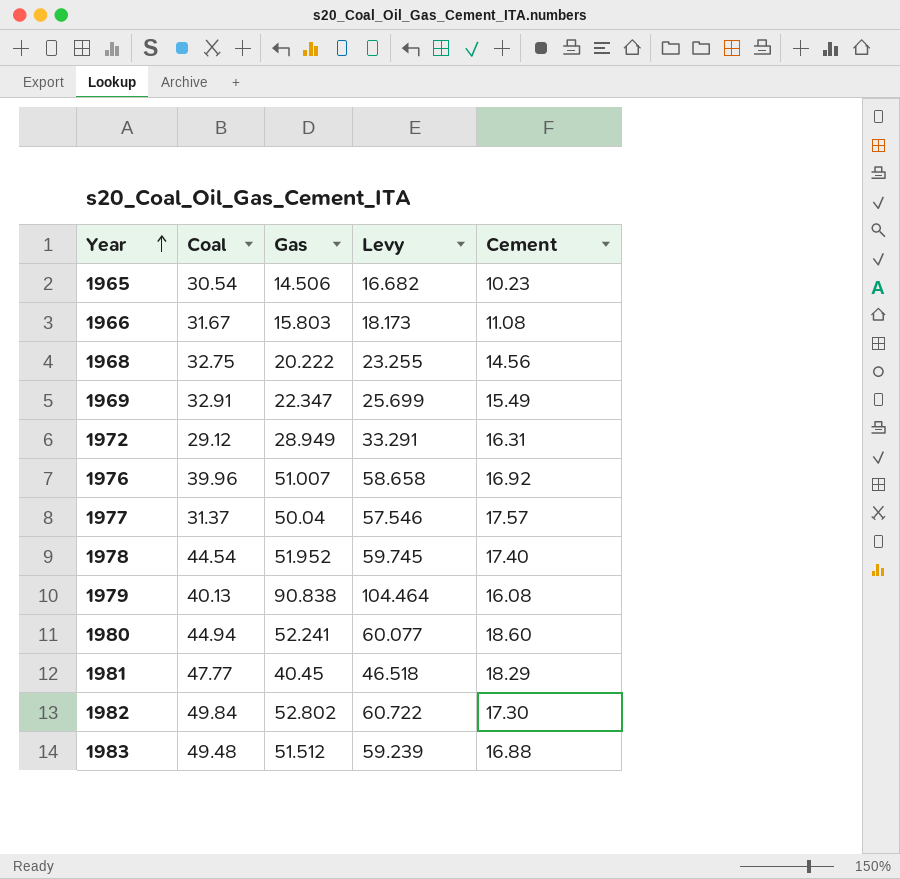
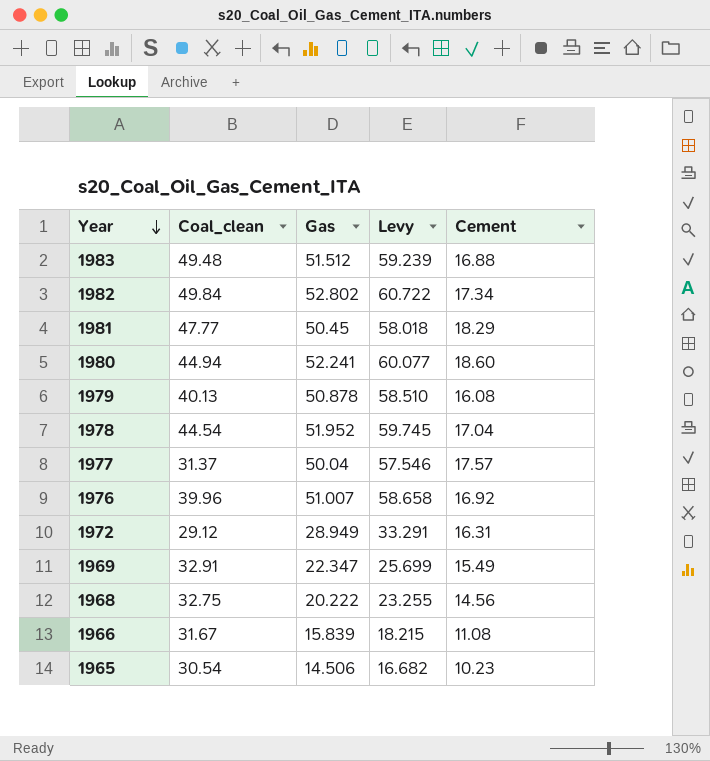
row order: Year ascending -> Year descending
column name: Coal -> Coal_clean
1982 | Cement: 17.30 -> 17.34
1981 | Gas: 40.45 -> 50.45
1981 | Levy: 46.518 -> 58.018
1979 | Gas: 90.838 -> 50.878
1979 | Levy: 104.464 -> 58.510
1978 | Cement: 17.40 -> 17.04
1966 | Gas: 15.803 -> 15.839
1966 | Levy: 18.173 -> 18.215

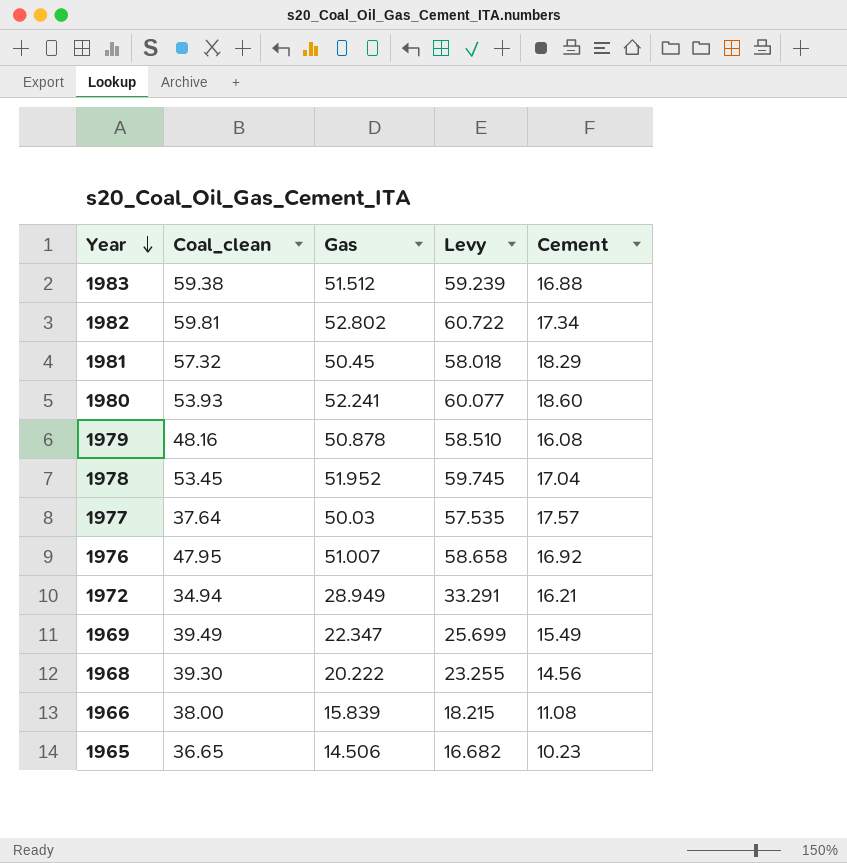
1983 | Coal_clean: 49.48 -> 59.38
1982 | Coal_clean: 49.84 -> 59.81
1981 | Coal_clean: 47.77 -> 57.32
1980 | Coal_clean: 44.94 -> 53.93
1979 | Coal_clean: 40.13 -> 48.16
1978 | Coal_clean: 44.54 -> 53.45
1977 | Coal_clean: 31.37 -> 37.64
1977 | Gas: 50.04 -> 50.03
1977 | Levy: 57.546 -> 57.535
1976 | Coal_clean: 39.96 -> 47.95
1972 | Coal_clean: 29.12 -> 34.94
1972 | Cement: 16.31 -> 16.21
1969 | Coal_clean: 32.91 -> 39.49
1968 | Coal_clean: 32.75 -> 39.30
1966 | Coal_clean: 31.67 -> 38.00
1965 | Coal_clean: 30.54 -> 36.65

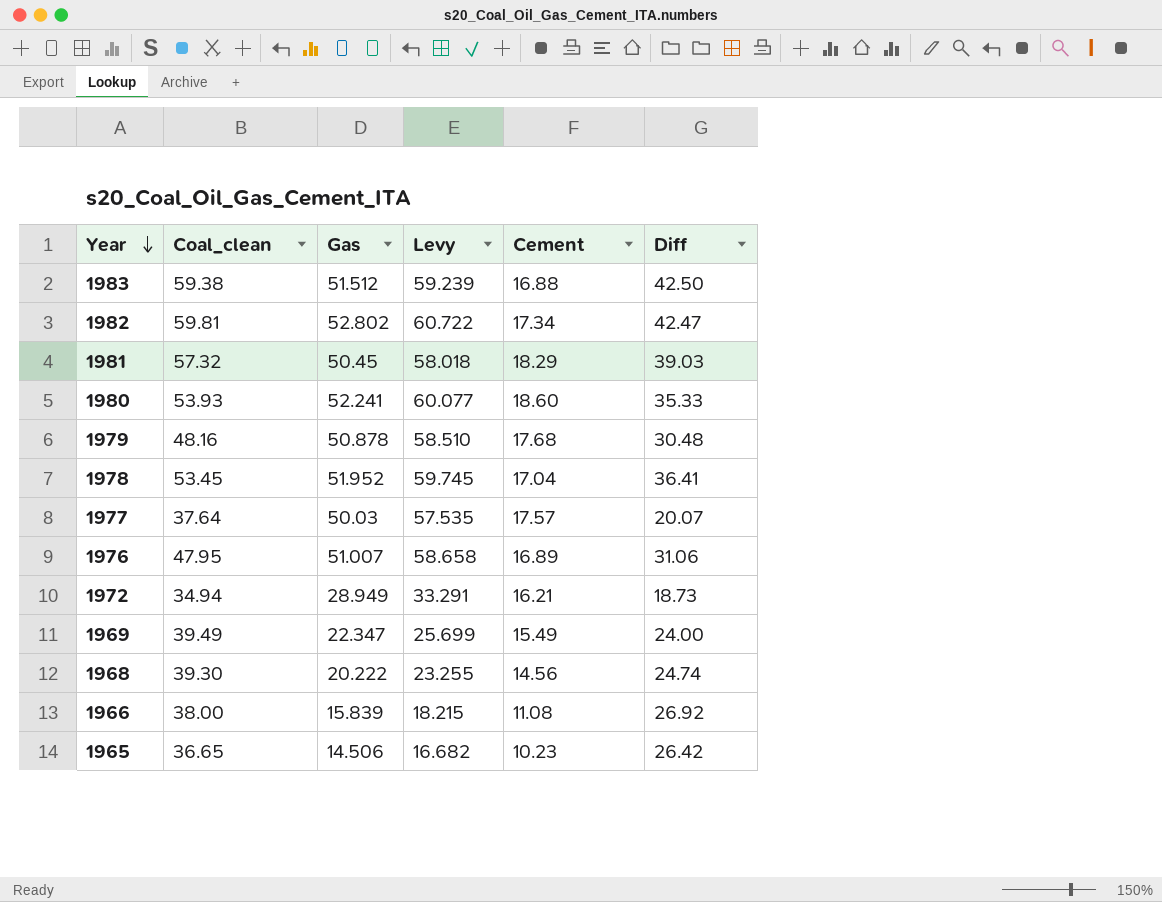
column Diff | formula: none -> [Coal_clean] - [Cement]
1979 | Cement: 16.08 -> 17.68
1976 | Cement: 16.92 -> 16.89

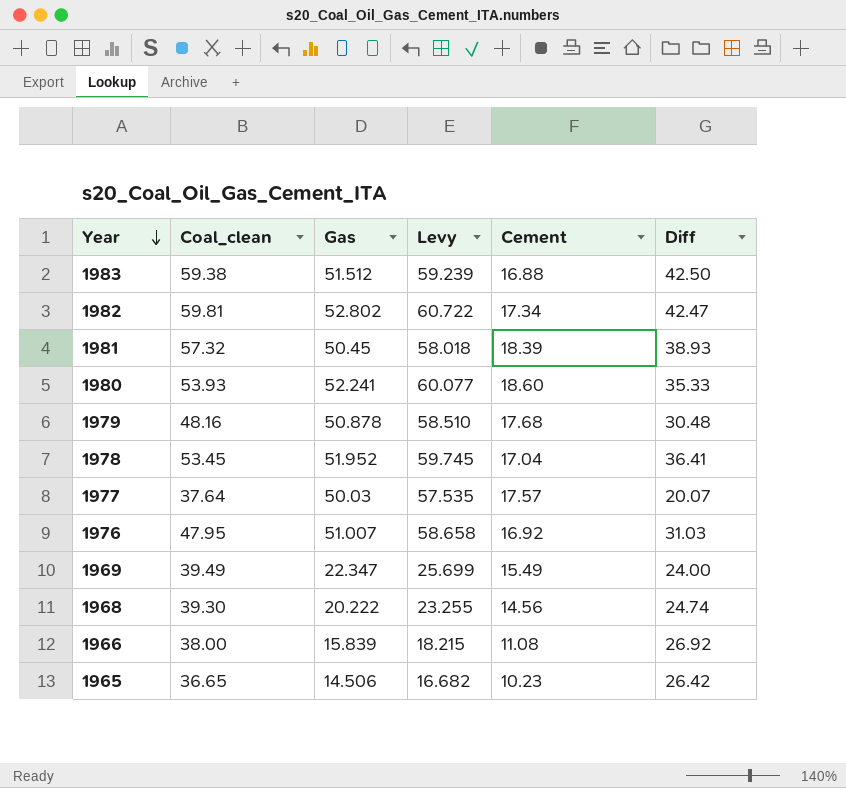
row 1972: 34.94 | 28.949 | 33.291 | 16.21 | 18.73 -> none
1981 | Cement: 18.29 -> 18.39
1981 | Diff: 39.03 -> 38.93
1976 | Cement: 16.89 -> 16.92
1976 | Diff: 31.06 -> 31.03

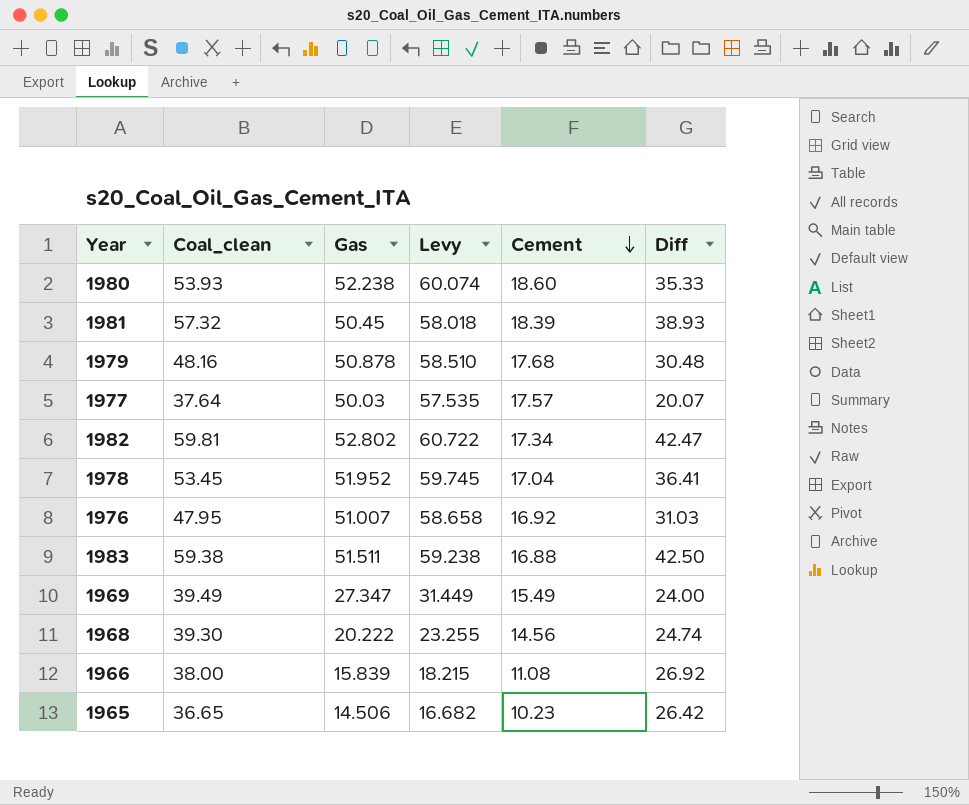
row order: Year descending -> Cement descending
1980 | Gas: 52.241 -> 52.238
1980 | Levy: 60.077 -> 60.074
1983 | Gas: 51.512 -> 51.511
1983 | Levy: 59.239 -> 59.238
1969 | Gas: 22.347 -> 27.347
1969 | Levy: 25.699 -> 31.449

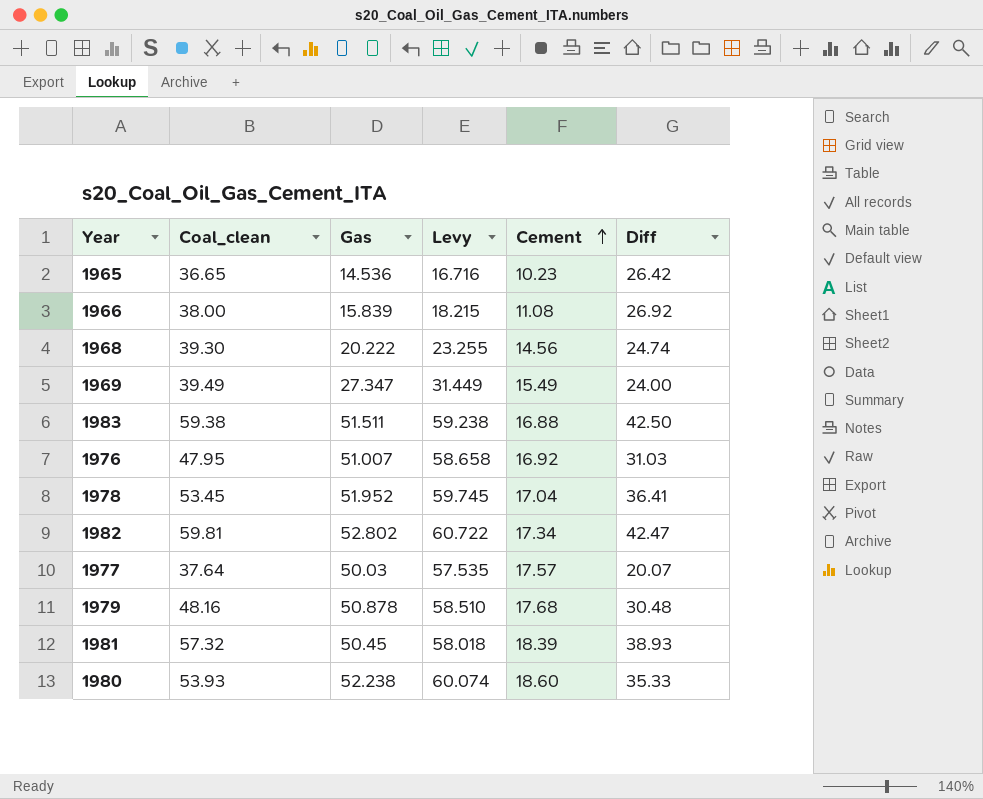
row order: Cement descending -> Cement ascending
1965 | Gas: 14.506 -> 14.536
1965 | Levy: 16.682 -> 16.716

